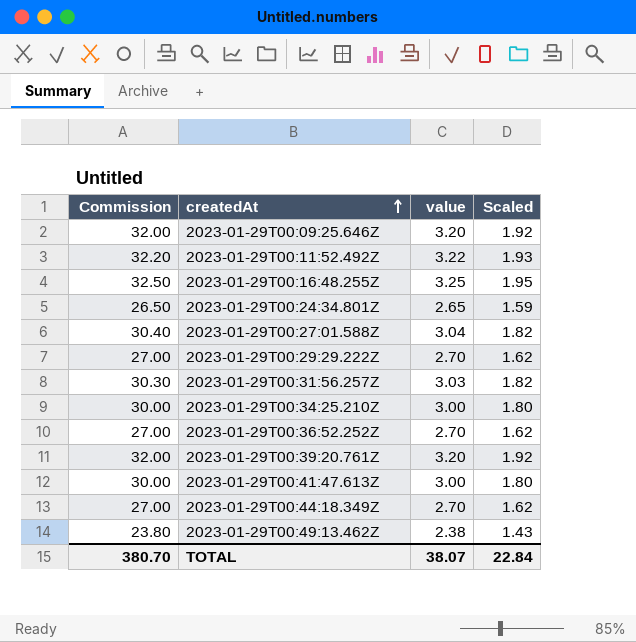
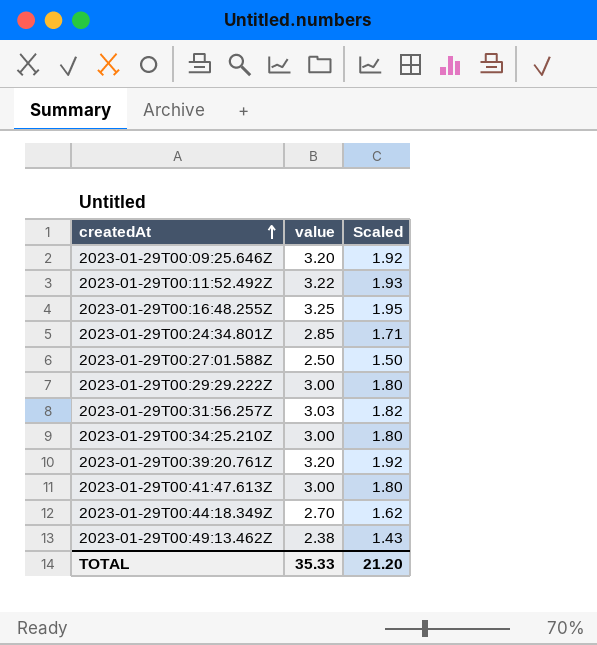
column Commission | formula: [value] * 10 -> none
row 2023-01-29T00:36:52.252Z: 27.00 | 2.70 | 1.62 -> none
2023-01-29T00:24:34.801Z | value: 2.65 -> 2.85
2023-01-29T00:24:34.801Z | Scaled: 1.59 -> 1.71
2023-01-29T00:27:01.588Z | value: 3.04 -> 2.50
2023-01-29T00:27:01.588Z | Scaled: 1.82 -> 1.50
2023-01-29T00:29:29.222Z | value: 2.70 -> 3.00
2023-01-29T00:29:29.222Z | Scaled: 1.62 -> 1.80
TOTAL | value: 38.07 -> 35.33
TOTAL | Scaled: 22.84 -> 21.20

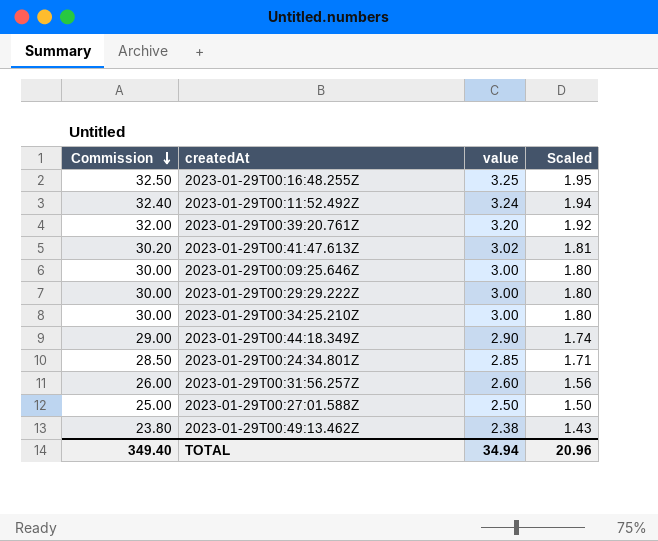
row order: createdAt ascending -> Commission descending
column Commission | formula: none -> [value] * 10
2023-01-29T00:11:52.492Z | value: 3.22 -> 3.24
2023-01-29T00:11:52.492Z | Scaled: 1.93 -> 1.94
2023-01-29T00:41:47.613Z | value: 3.00 -> 3.02
2023-01-29T00:41:47.613Z | Scaled: 1.80 -> 1.81
2023-01-29T00:09:25.646Z | value: 3.20 -> 3.00
2023-01-29T00:09:25.646Z | Scaled: 1.92 -> 1.80
2023-01-29T00:44:18.349Z | value: 2.70 -> 2.90
2023-01-29T00:44:18.349Z | Scaled: 1.62 -> 1.74
2023-01-29T00:31:56.257Z | value: 3.03 -> 2.60
2023-01-29T00:31:56.257Z | Scaled: 1.82 -> 1.56
TOTAL | value: 35.33 -> 34.94
TOTAL | Scaled: 21.20 -> 20.96

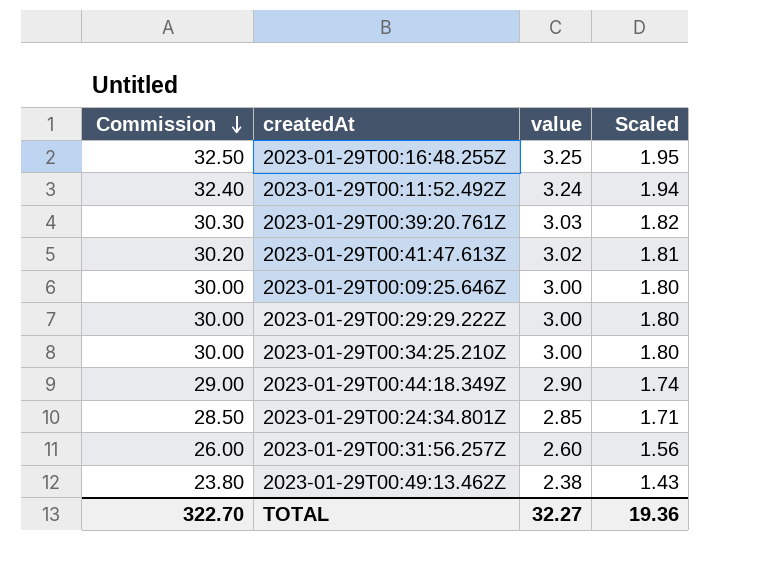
row 2023-01-29T00:27:01.588Z: 25.00 | 2.50 | 1.50 -> none
2023-01-29T00:39:20.761Z | Commission: 32.00 -> 30.30
2023-01-29T00:39:20.761Z | value: 3.20 -> 3.03
2023-01-29T00:39:20.761Z | Scaled: 1.92 -> 1.82
TOTAL | Commission: 349.40 -> 322.70
TOTAL | value: 34.94 -> 32.27
TOTAL | Scaled: 20.96 -> 19.36

